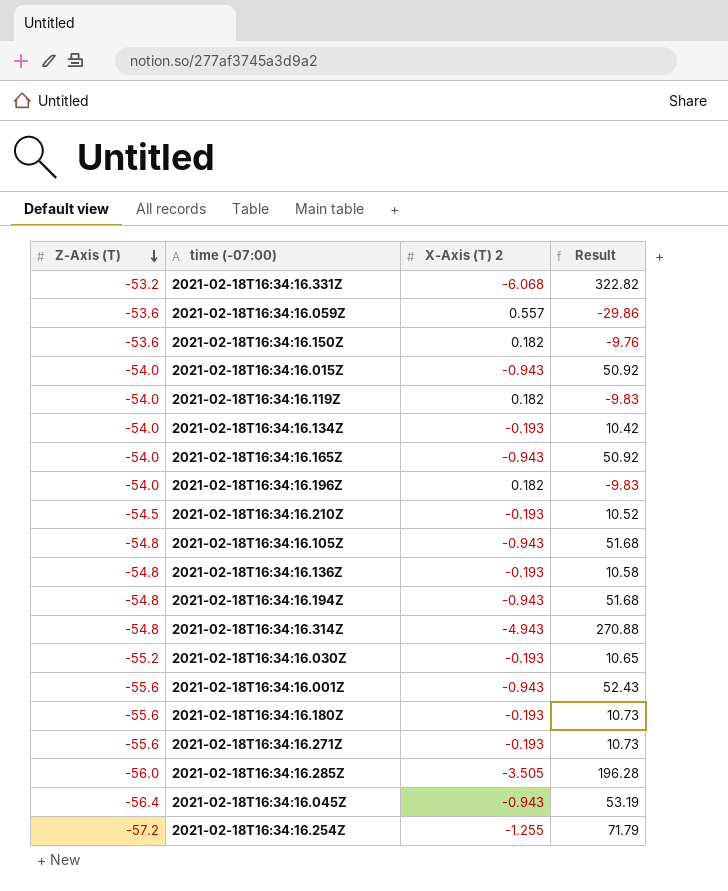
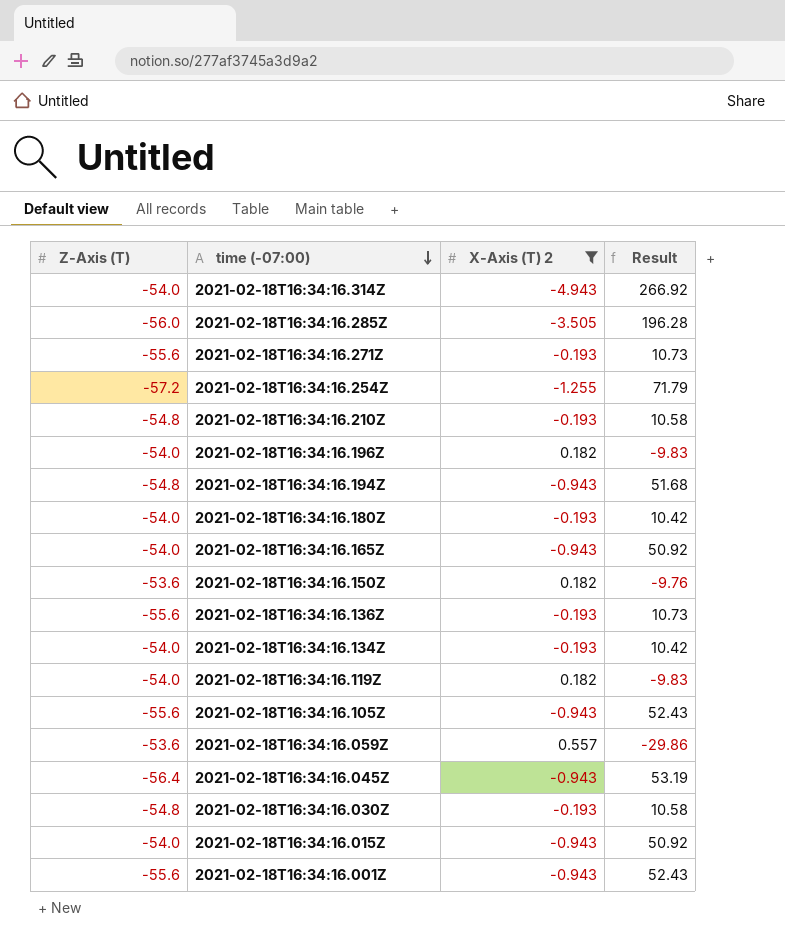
filter: none -> X-Axis (T) 2 != -6.068
row order: Z-Axis (T) descending -> time (-07:00) descending
2021-02-18T16:34:16.314Z | Z-Axis (T): -54.8 -> -54.0
2021-02-18T16:34:16.314Z | Result: 270.88 -> 266.92
2021-02-18T16:34:16.210Z | Z-Axis (T): -54.5 -> -54.8
2021-02-18T16:34:16.210Z | Result: 10.52 -> 10.58
2021-02-18T16:34:16.180Z | Z-Axis (T): -55.6 -> -54.0
2021-02-18T16:34:16.180Z | Result: 10.73 -> 10.42
2021-02-18T16:34:16.136Z | Z-Axis (T): -54.8 -> -55.6
2021-02-18T16:34:16.136Z | Result: 10.58 -> 10.73
2021-02-18T16:34:16.105Z | Z-Axis (T): -54.8 -> -55.6
2021-02-18T16:34:16.105Z | Result: 51.68 -> 52.43
2021-02-18T16:34:16.030Z | Z-Axis (T): -55.2 -> -54.8
2021-02-18T16:34:16.030Z | Result: 10.65 -> 10.58

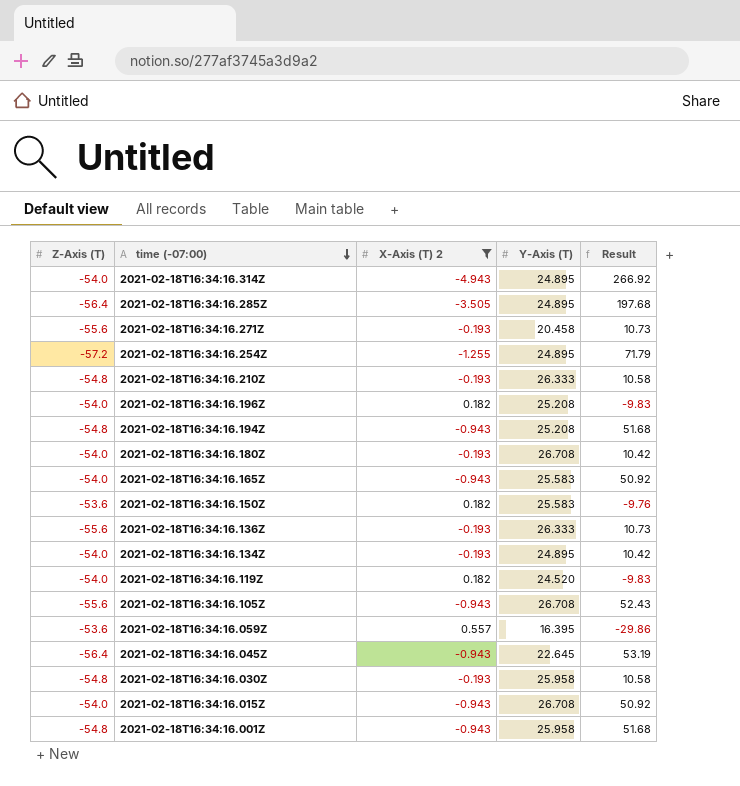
column Y-Axis (T) | position: none -> 4
2021-02-18T16:34:16.285Z | Z-Axis (T): -56.0 -> -56.4
2021-02-18T16:34:16.285Z | Result: 196.28 -> 197.68
2021-02-18T16:34:16.001Z | Z-Axis (T): -55.6 -> -54.8
2021-02-18T16:34:16.001Z | Result: 52.43 -> 51.68

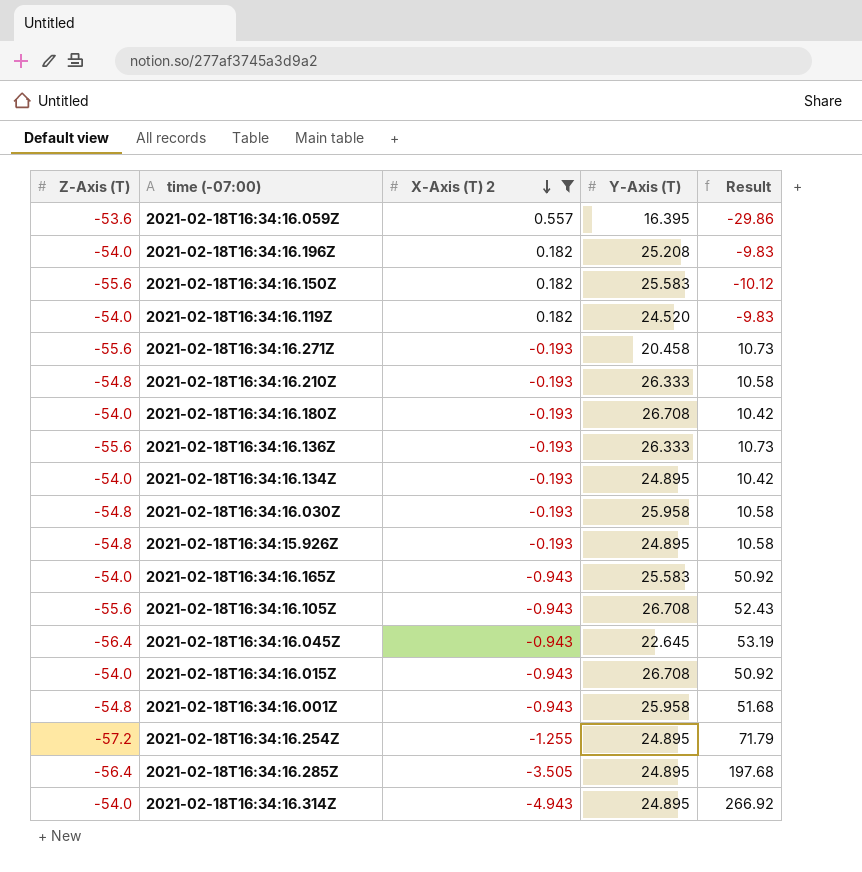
row order: time (-07:00) descending -> X-Axis (T) 2 descending
row 2021-02-18T16:34:16.194Z: -54.8 | -0.943 | 25.208 | 51.68 -> none
2021-02-18T16:34:16.150Z | Z-Axis (T): -53.6 -> -55.6
2021-02-18T16:34:16.150Z | Result: -9.76 -> -10.12
row 2021-02-18T16:34:15.926Z: none -> -54.8 | -0.193 | 24.895 | 10.58

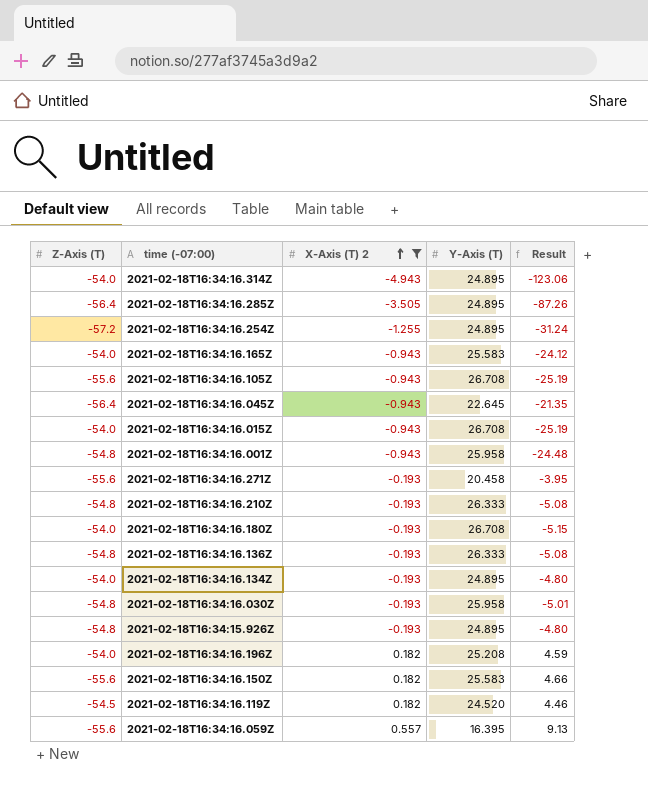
row order: X-Axis (T) 2 descending -> X-Axis (T) 2 ascending
column Result | formula: [Z-Axis (T)] * [X-Axis (T) 2] -> [X-Axis (T) 2] * [Y-Axis (T)]
2021-02-18T16:34:16.136Z | Z-Axis (T): -55.6 -> -54.8
2021-02-18T16:34:16.119Z | Z-Axis (T): -54.0 -> -54.5
2021-02-18T16:34:16.059Z | Z-Axis (T): -53.6 -> -55.6

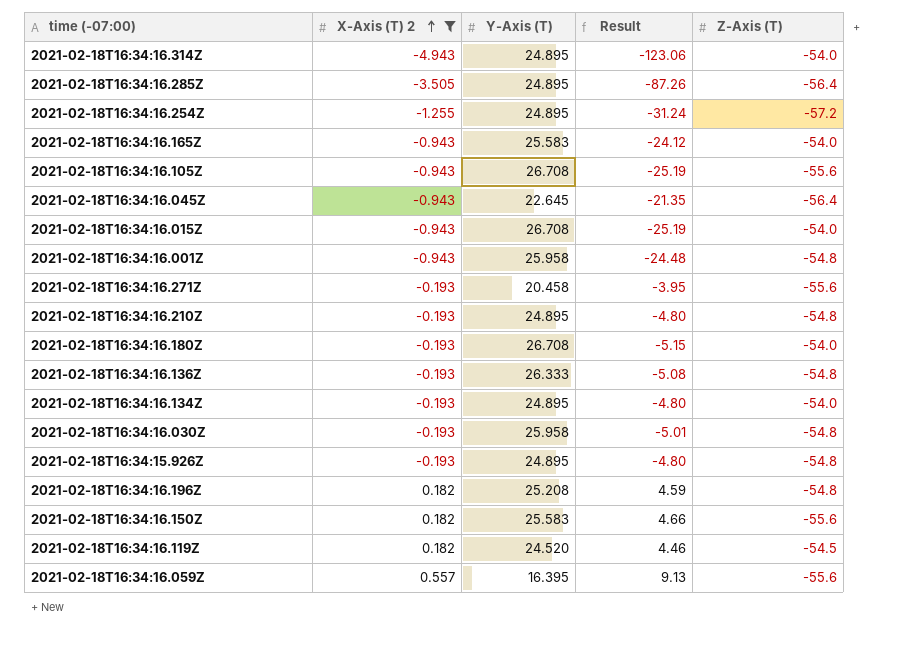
column Z-Axis (T) | position: 1 -> 5
2021-02-18T16:34:16.210Z | Y-Axis (T): 26.333 -> 24.895
2021-02-18T16:34:16.210Z | Result: -5.08 -> -4.80
2021-02-18T16:34:16.196Z | Z-Axis (T): -54.0 -> -54.8

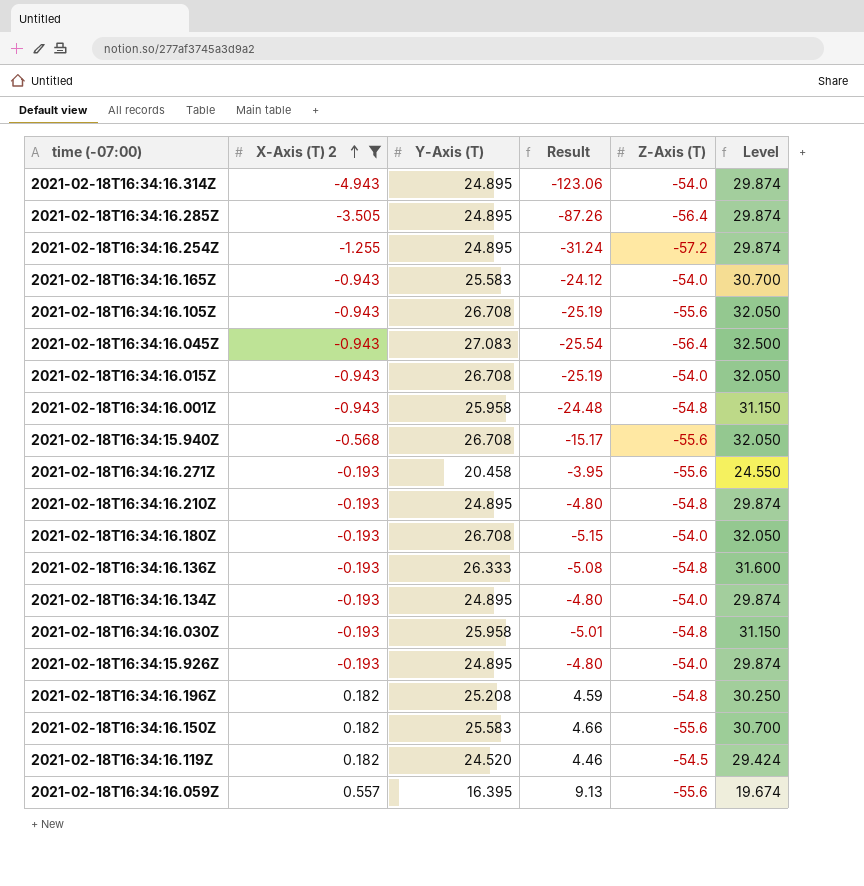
column Level | formula: none -> [Y-Axis (T)] * 1.2
2021-02-18T16:34:16.045Z | Y-Axis (T): 22.645 -> 27.083
2021-02-18T16:34:16.045Z | Result: -21.35 -> -25.54
row 2021-02-18T16:34:15.940Z: none -> -0.568 | 26.708 | -15.17 | -55.6 | 32.050
2021-02-18T16:34:15.926Z | Z-Axis (T): -54.8 -> -54.0

